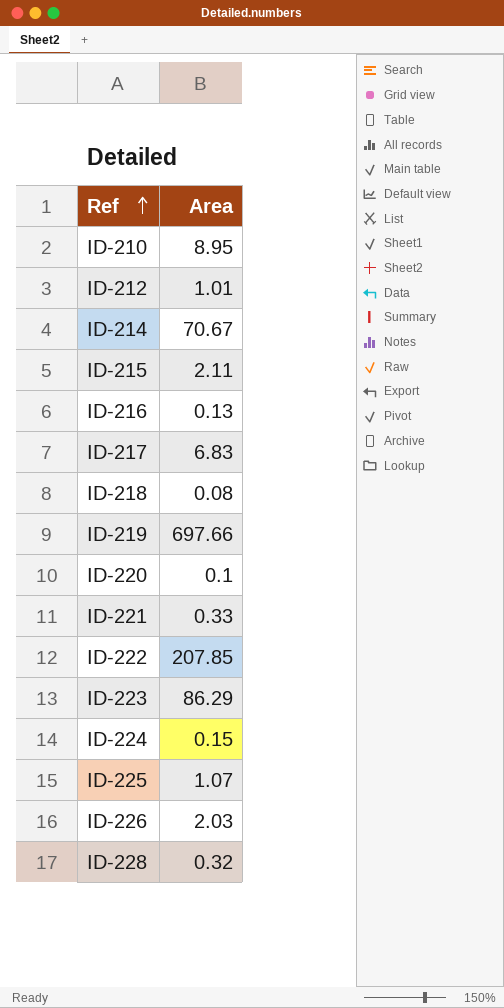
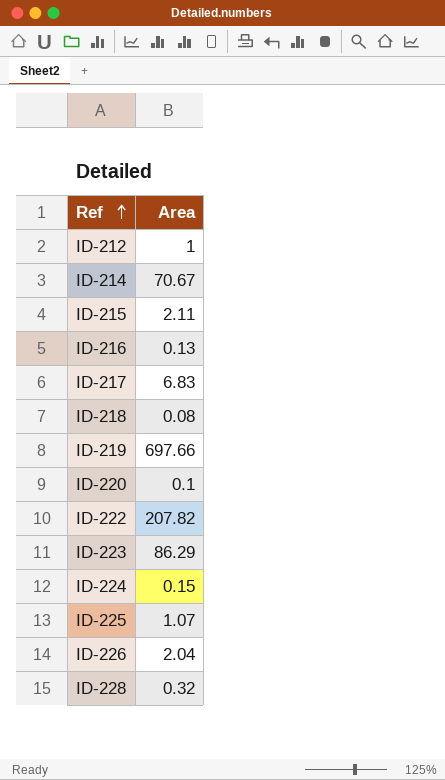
row ID-210: 8.95 -> none
row ID-221: 0.33 -> none
ID-212 | Area: 1.01 -> 1
ID-222 | Area: 207.85 -> 207.82
ID-226 | Area: 2.03 -> 2.04

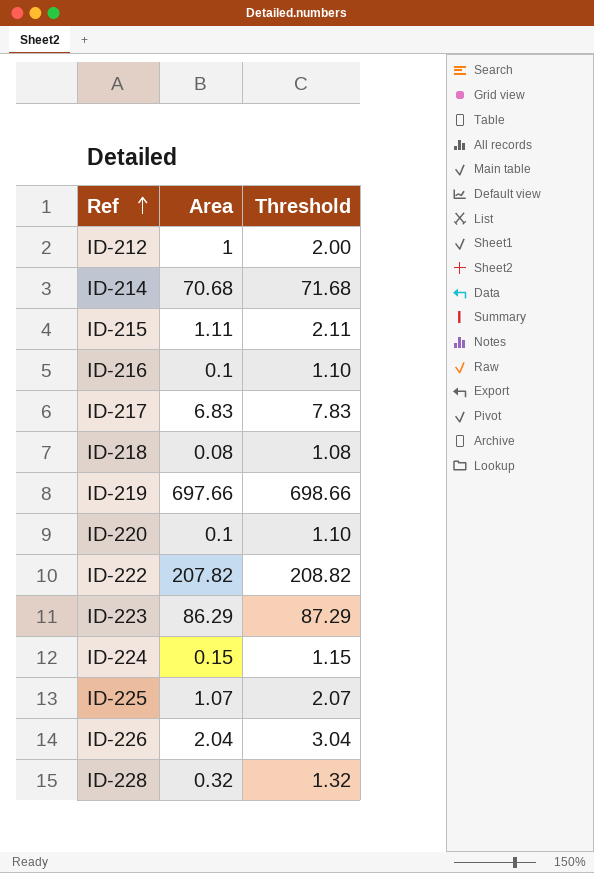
column Threshold | formula: none -> [Area] + 1
ID-214 | Area: 70.67 -> 70.68
ID-215 | Area: 2.11 -> 1.11
ID-216 | Area: 0.13 -> 0.1

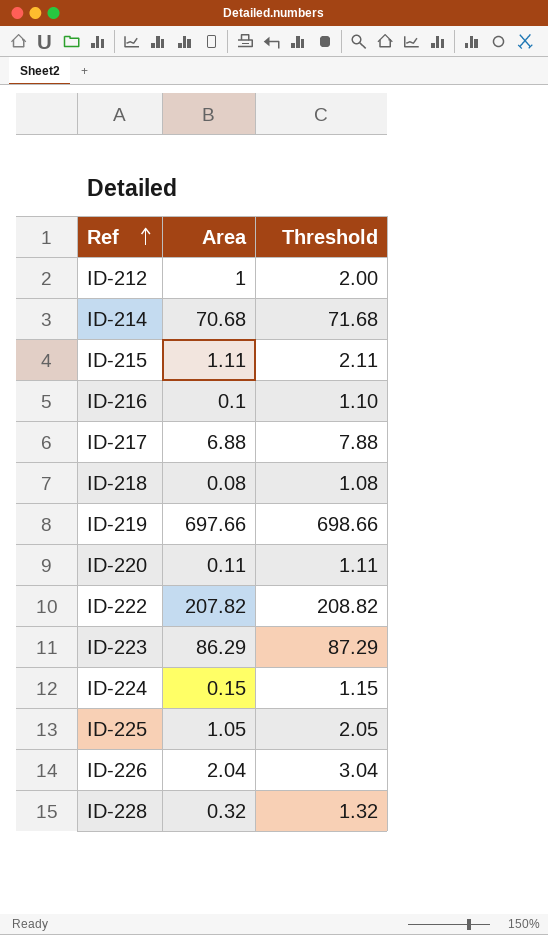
ID-217 | Area: 6.83 -> 6.88
ID-217 | Threshold: 7.83 -> 7.88
ID-220 | Area: 0.1 -> 0.11
ID-220 | Threshold: 1.10 -> 1.11
ID-225 | Area: 1.07 -> 1.05
ID-225 | Threshold: 2.07 -> 2.05

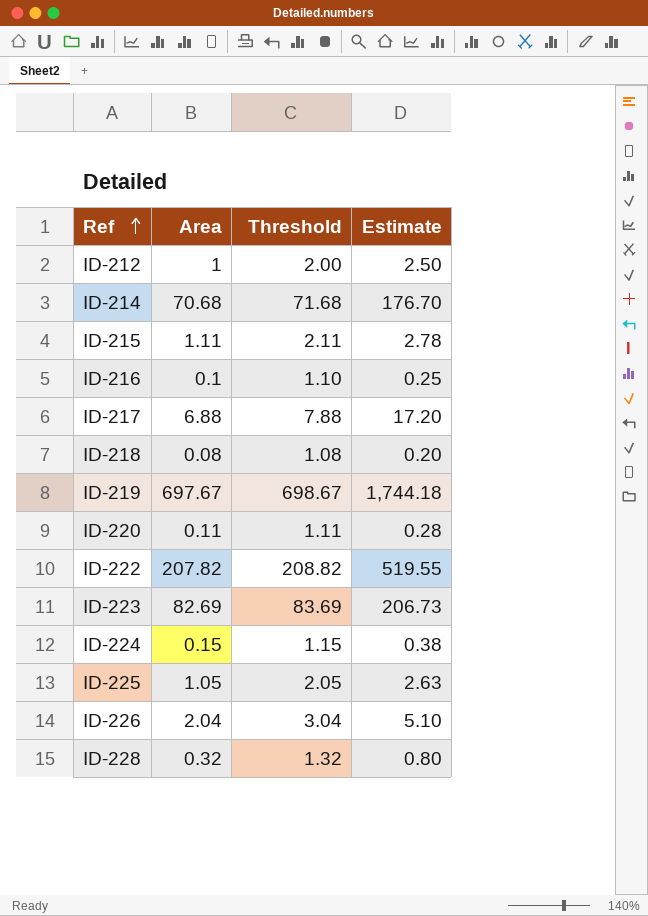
column Estimate | formula: none -> [Area] * 2.5
ID-219 | Area: 697.66 -> 697.67
ID-219 | Threshold: 698.66 -> 698.67
ID-223 | Area: 86.29 -> 82.69
ID-223 | Threshold: 87.29 -> 83.69

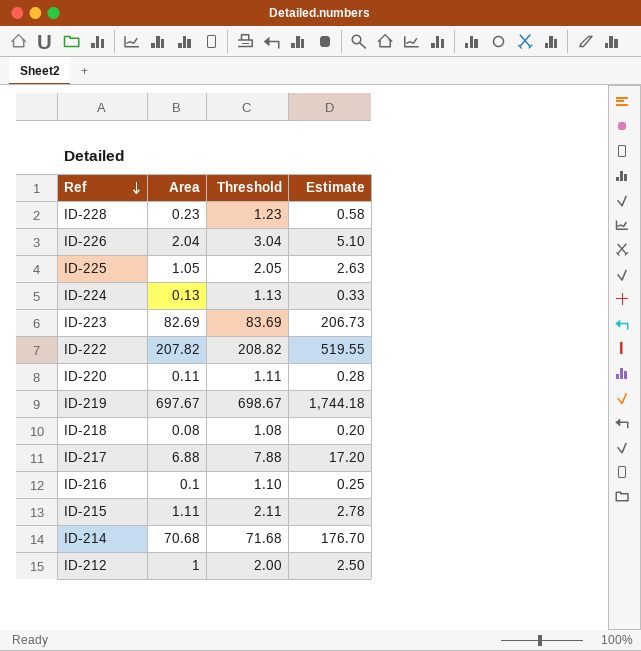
row order: Ref ascending -> Ref descending
ID-228 | Area: 0.32 -> 0.23
ID-228 | Threshold: 1.32 -> 1.23
ID-228 | Estimate: 0.80 -> 0.58
ID-224 | Area: 0.15 -> 0.13
ID-224 | Threshold: 1.15 -> 1.13
ID-224 | Estimate: 0.38 -> 0.33

